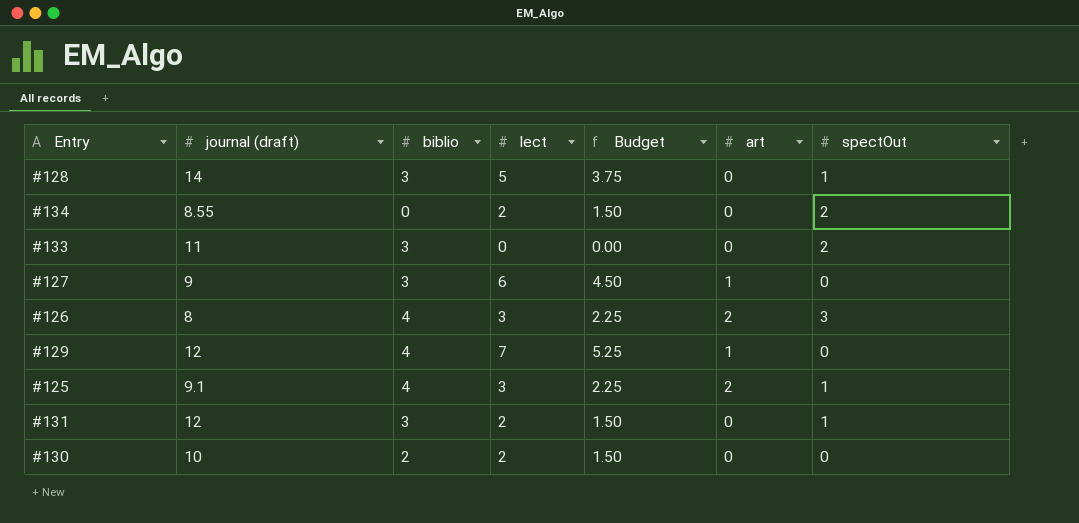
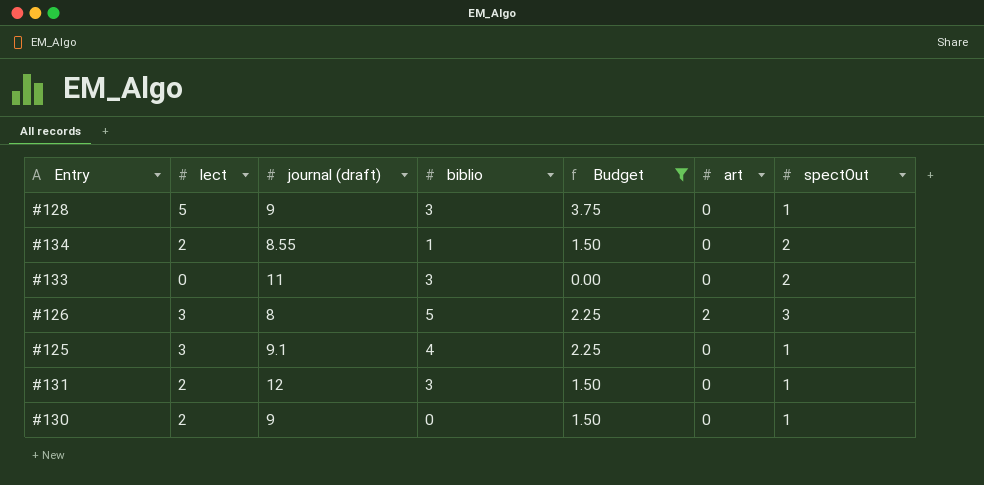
filter: none -> Budget <= 3.75
column lect | position: 4 -> 2
#128 | journal (draft): 14 -> 9
#134 | biblio: 0 -> 1
#126 | biblio: 4 -> 5
#125 | art: 2 -> 0
#130 | journal (draft): 10 -> 9
#130 | biblio: 2 -> 0
#130 | spectOut: 0 -> 1

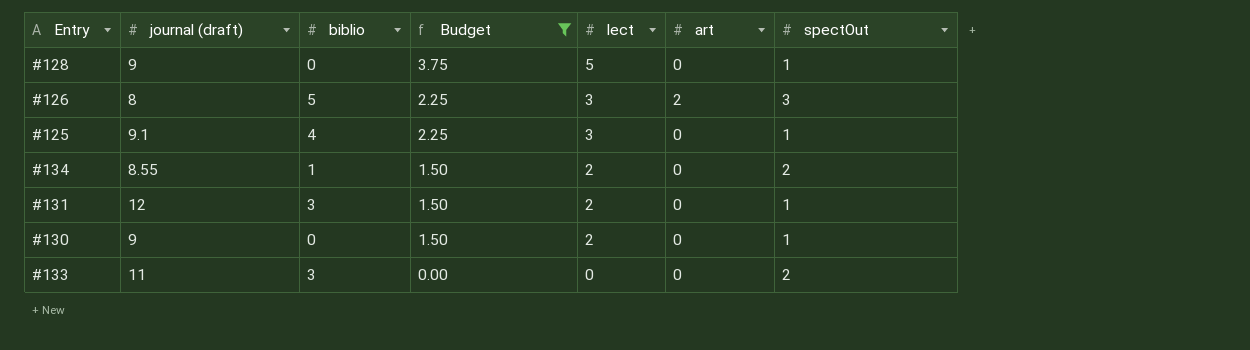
row order: none -> Budget descending
column lect | position: 2 -> 5
#128 | biblio: 3 -> 0

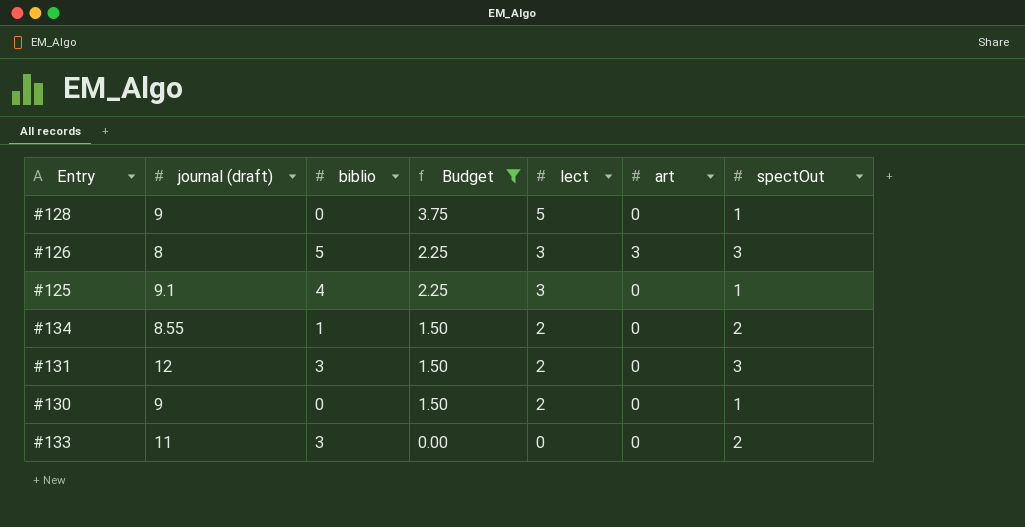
#126 | art: 2 -> 3
#131 | spectOut: 1 -> 3

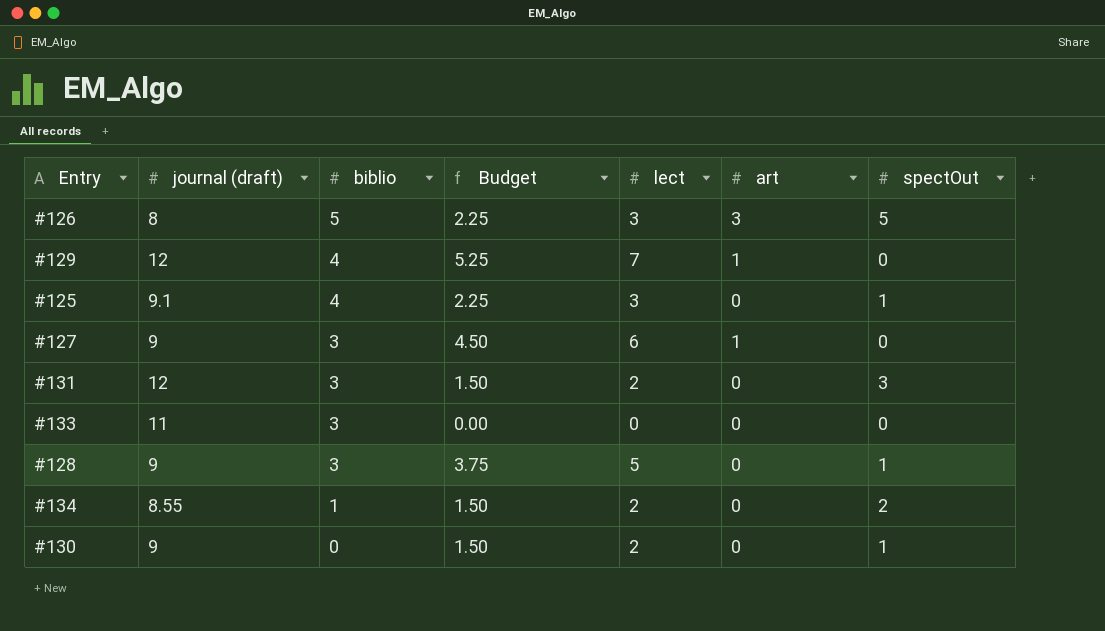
filter: Budget <= 3.75 -> none
row order: Budget descending -> biblio descending
#126 | spectOut: 3 -> 5
#133 | spectOut: 2 -> 0
#128 | biblio: 0 -> 3

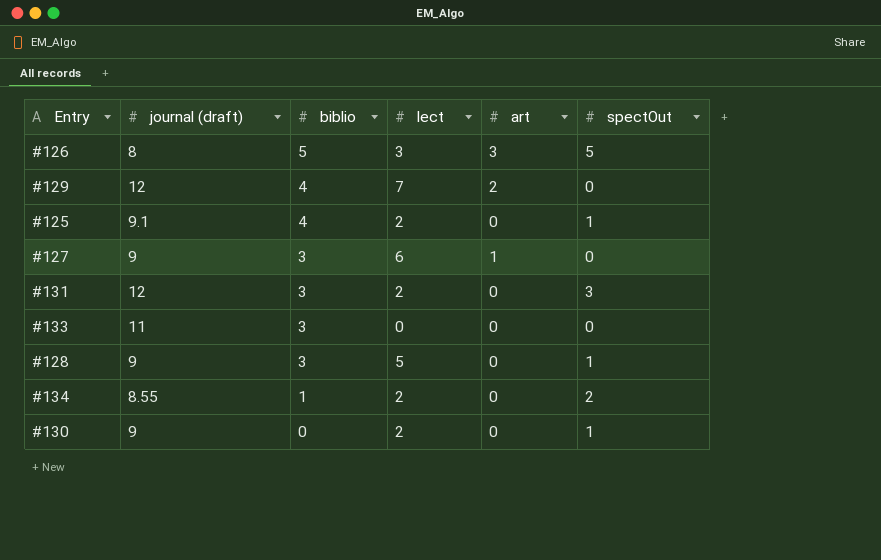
column Budget | formula: [lect] * 0.75 -> none
#129 | art: 1 -> 2
#125 | lect: 3 -> 2

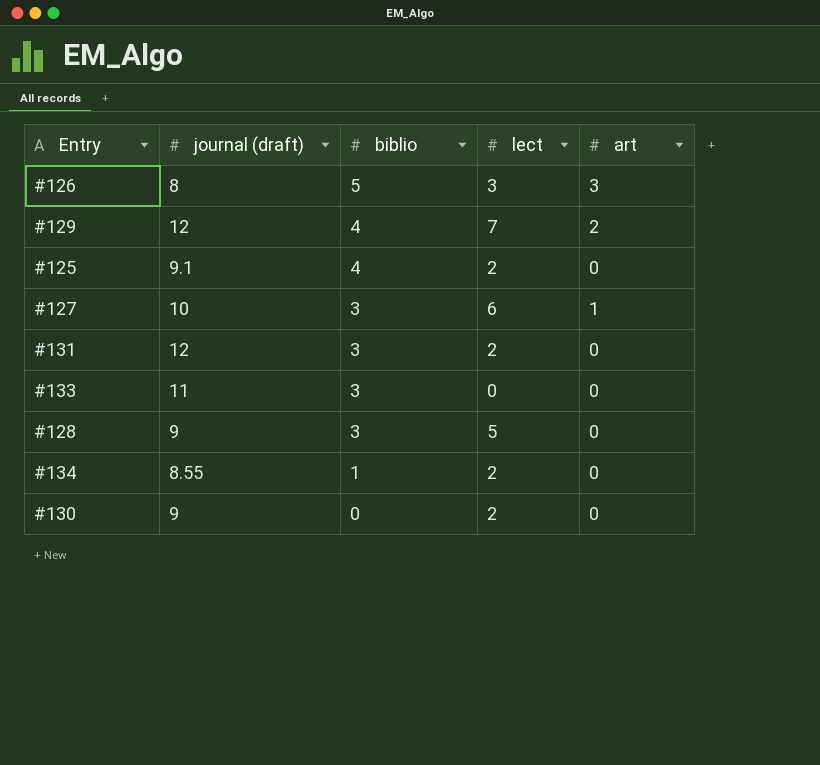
column spectOut | position: 6 -> none
#127 | journal (draft): 9 -> 10

